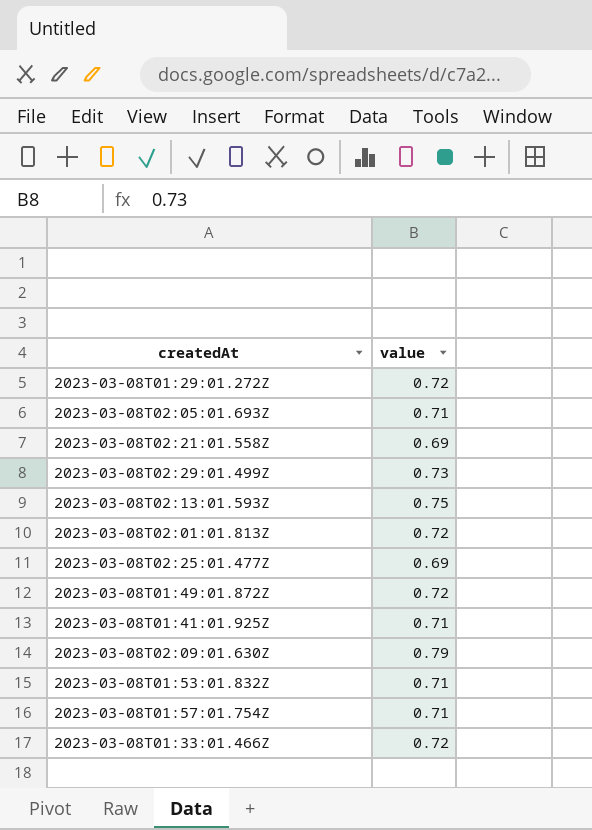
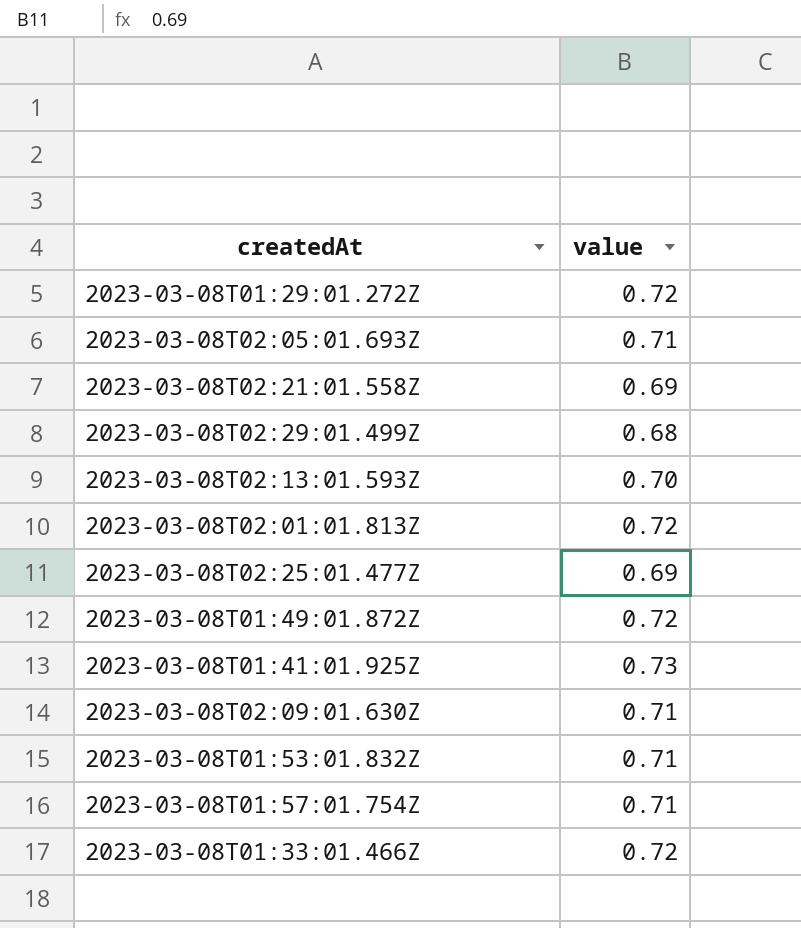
2023-03-08T02:29:01.499Z | value: 0.73 -> 0.68
2023-03-08T02:13:01.593Z | value: 0.75 -> 0.70
2023-03-08T01:41:01.925Z | value: 0.71 -> 0.73
2023-03-08T02:09:01.630Z | value: 0.79 -> 0.71

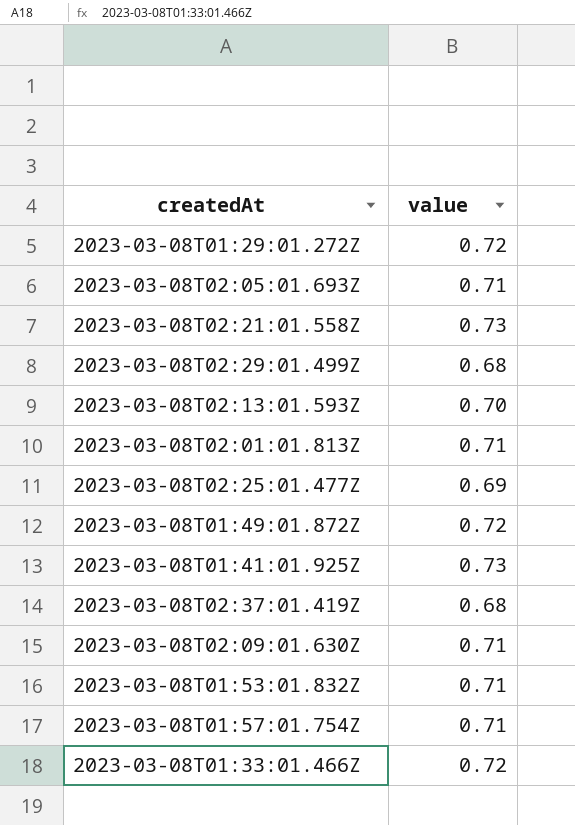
2023-03-08T02:21:01.558Z | value: 0.69 -> 0.73
2023-03-08T02:01:01.813Z | value: 0.72 -> 0.71
row 2023-03-08T02:37:01.419Z: none -> 0.68

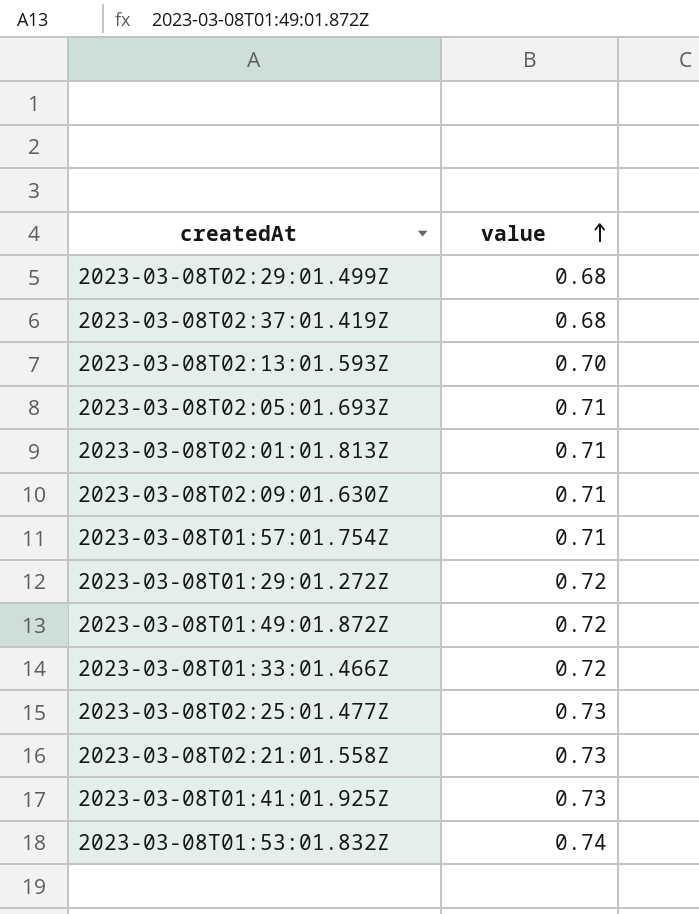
row order: none -> value ascending
2023-03-08T02:25:01.477Z | value: 0.69 -> 0.73
2023-03-08T01:53:01.832Z | value: 0.71 -> 0.74

